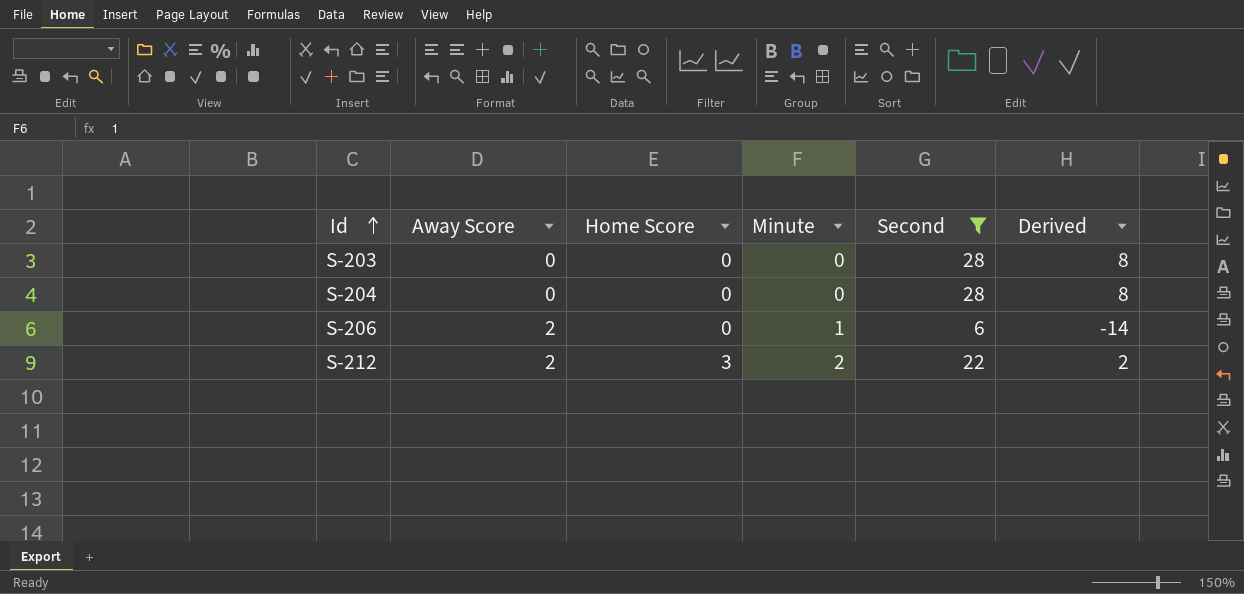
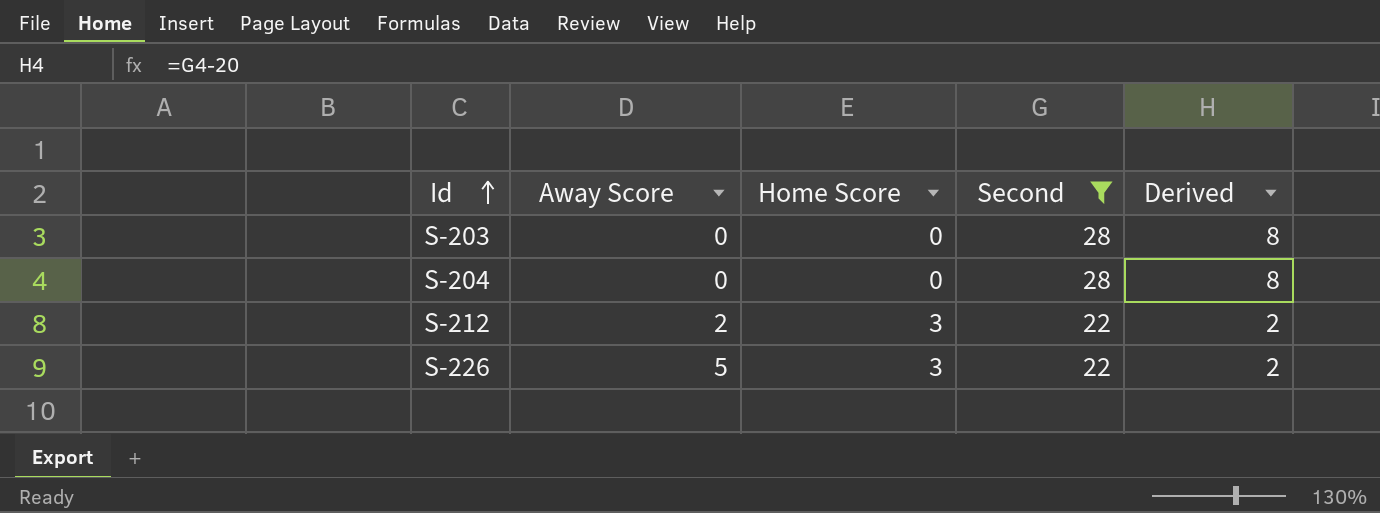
column Minute | position: 4 -> none
row S-206: 2 | 0 | 1 | 6 | -14 -> none
row S-226: none -> 5 | 3 | 22 | 2

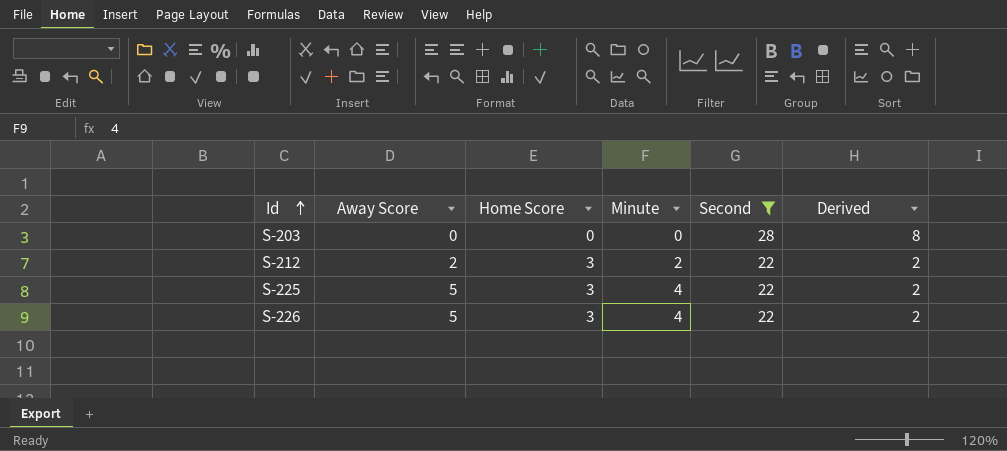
column Minute | position: none -> 4
row S-204: 0 | 0 | 28 | 8 -> none
row S-225: none -> 5 | 3 | 4 | 22 | 2

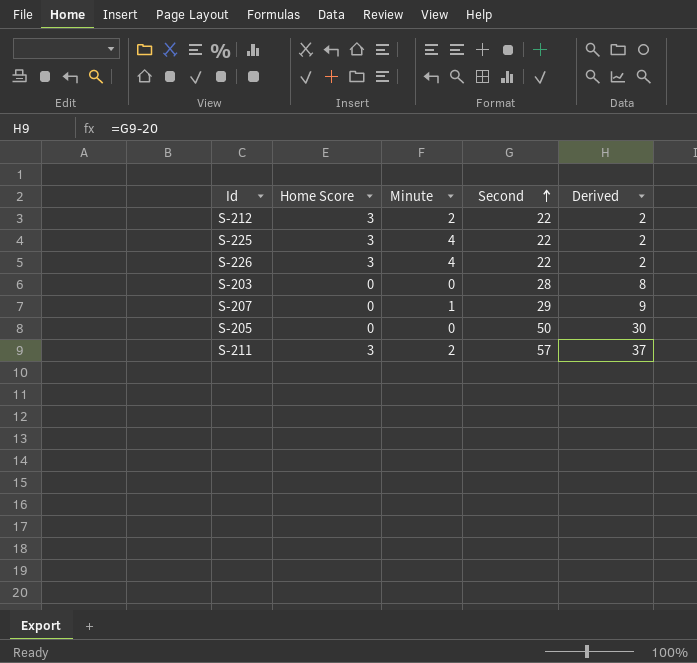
filter: Second <= 28 -> none
row order: Id ascending -> Second ascending
column Away Score | position: 2 -> none

